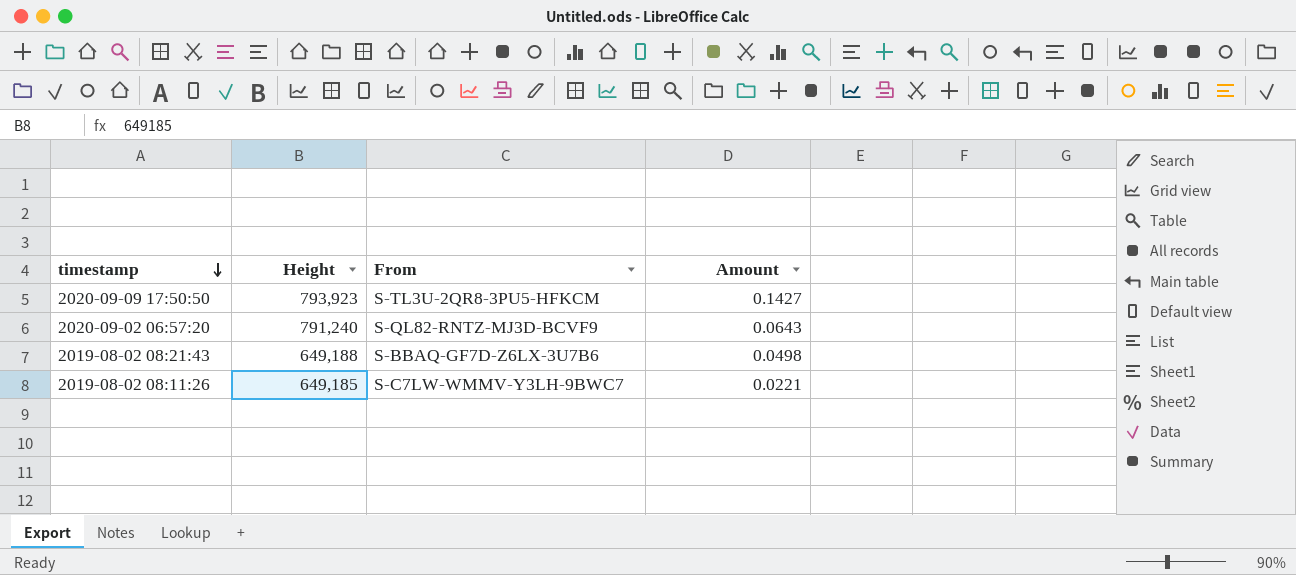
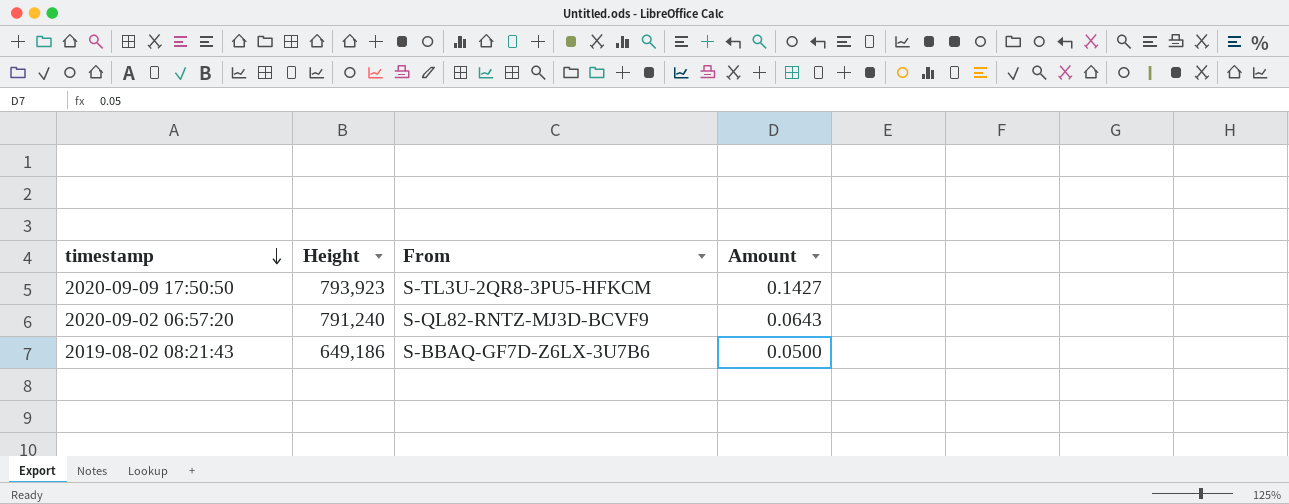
row 2019-08-02 08:11:26: 649,185 | S-C7LW-WMMV-Y3LH-9BWC7 | 0.0221 -> none
2019-08-02 08:21:43 | Height: 649,188 -> 649,186
2019-08-02 08:21:43 | Amount: 0.0498 -> 0.0500

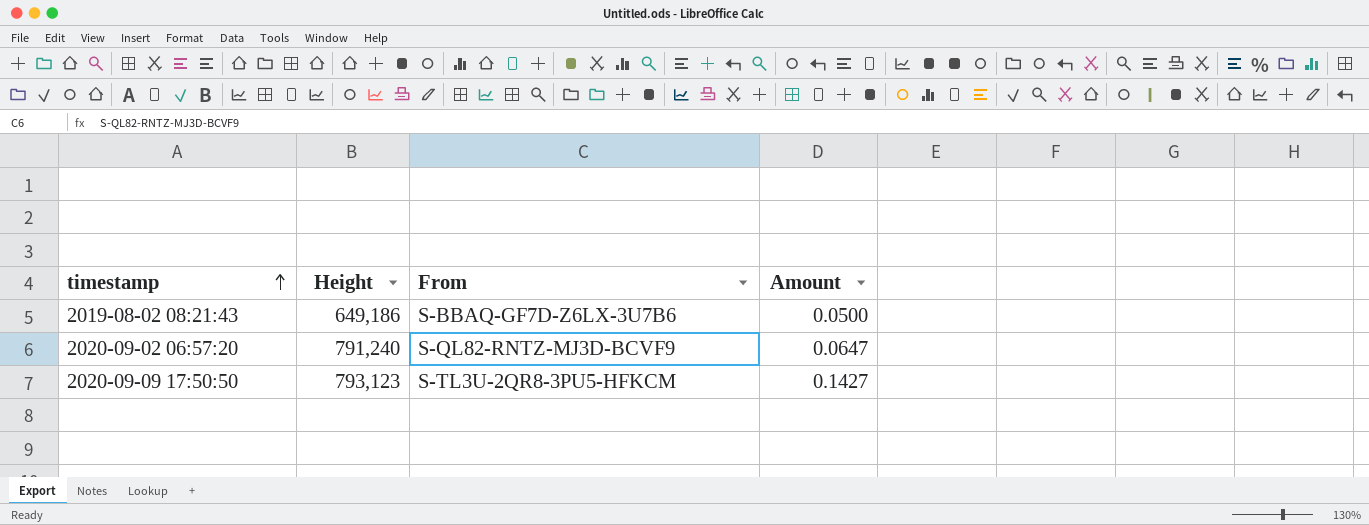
row order: timestamp descending -> timestamp ascending
2020-09-02 06:57:20 | Amount: 0.0643 -> 0.0647
2020-09-09 17:50:50 | Height: 793,923 -> 793,123

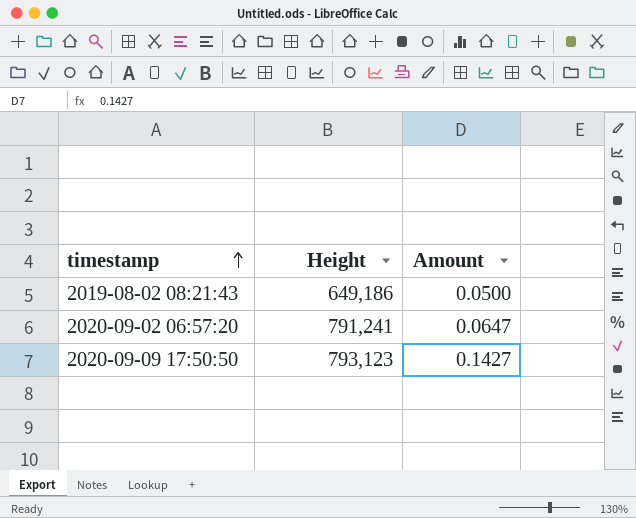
column From | position: 3 -> none
2020-09-02 06:57:20 | Height: 791,240 -> 791,241

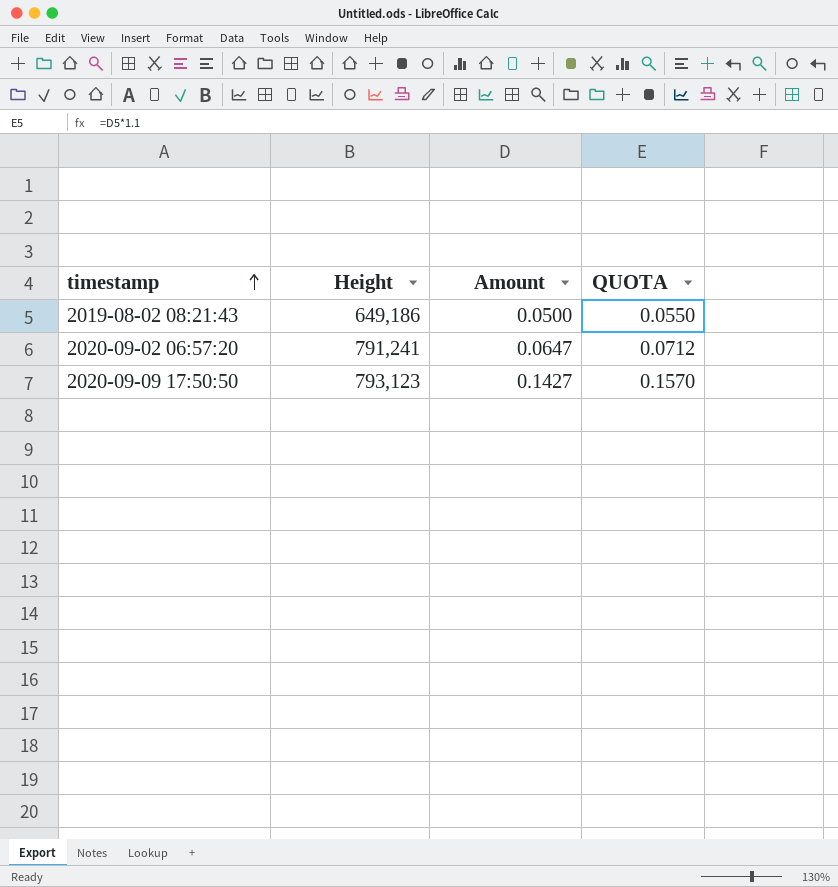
column QUOTA | formula: none -> [Amount] * 1.1

